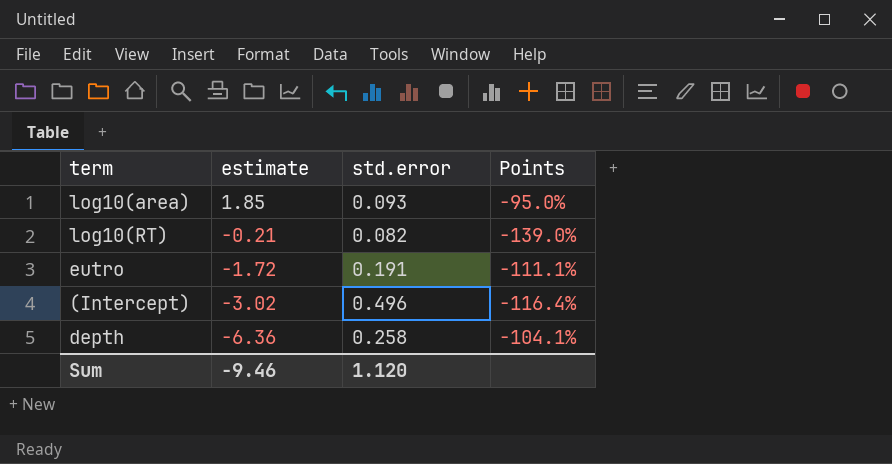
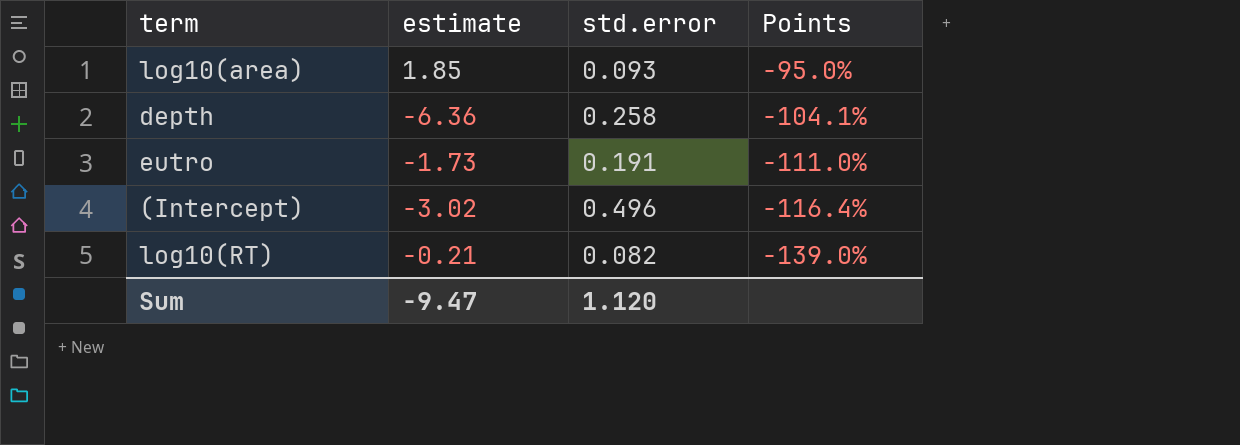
row order: estimate descending -> Points descending
eutro | estimate: -1.72 -> -1.73
eutro | Points: -111.1% -> -111.0%
Sum | estimate: -9.46 -> -9.47

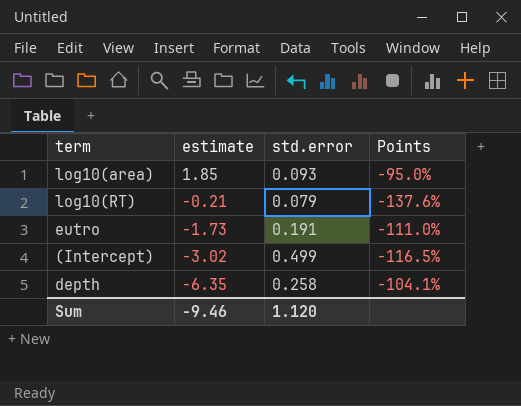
row order: Points descending -> estimate descending
log10(RT) | std.error: 0.082 -> 0.079
log10(RT) | Points: -139.0% -> -137.6%
(Intercept) | std.error: 0.496 -> 0.499
(Intercept) | Points: -116.4% -> -116.5%
depth | estimate: -6.36 -> -6.35
Sum | estimate: -9.47 -> -9.46

